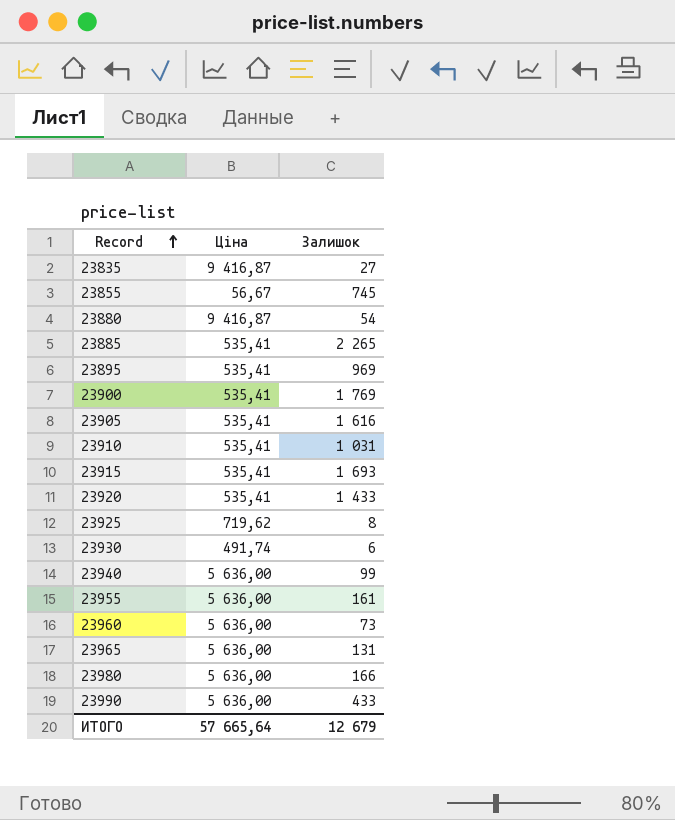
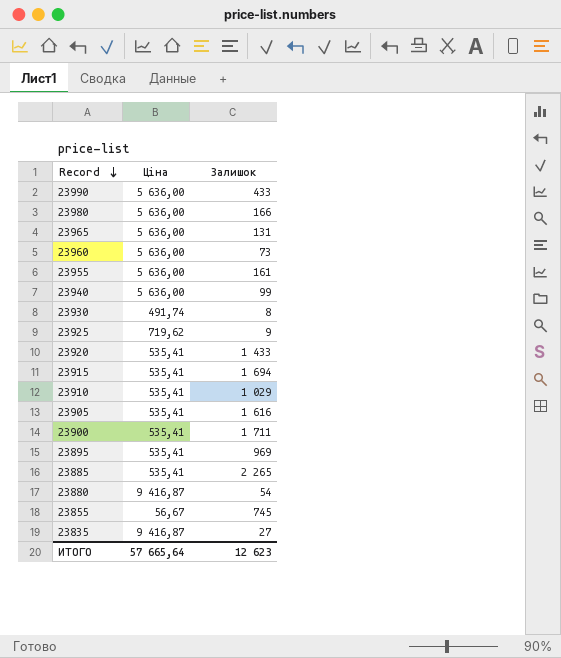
row order: Record ascending -> Record descending
23930 | Залишок: 6 -> 8
23925 | Залишок: 8 -> 9
23915 | Залишок: 1 693 -> 1 694
23910 | Залишок: 1 031 -> 1 029
23900 | Залишок: 1 769 -> 1 711
ИТОГО | Залишок: 12 679 -> 12 623

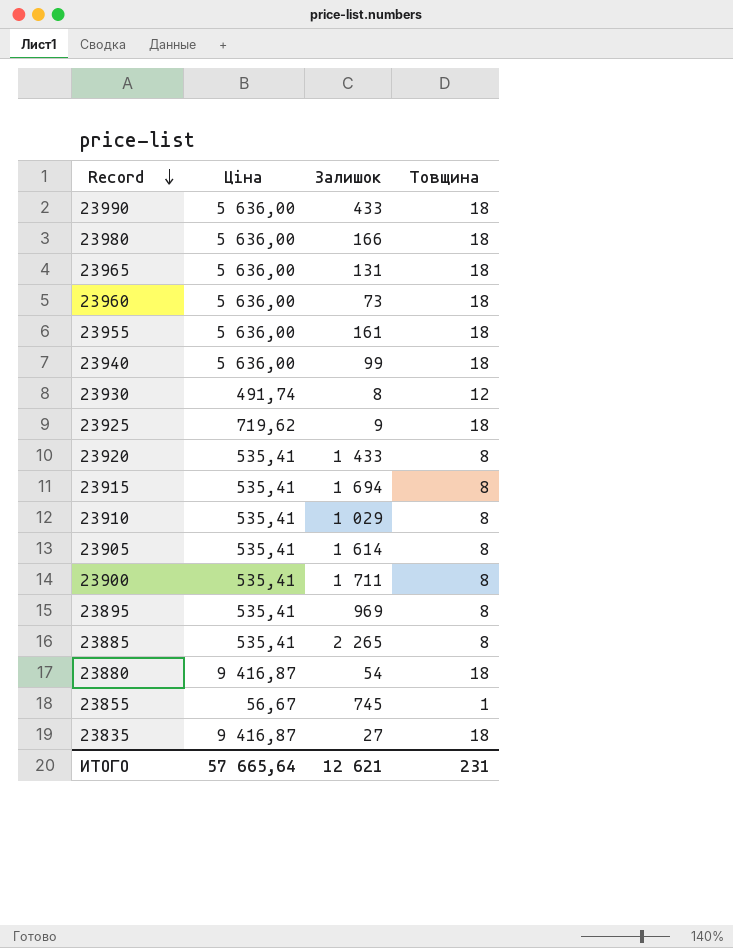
column Товщина | position: none -> 4
23905 | Залишок: 1 616 -> 1 614
ИТОГО | Залишок: 12 623 -> 12 621

